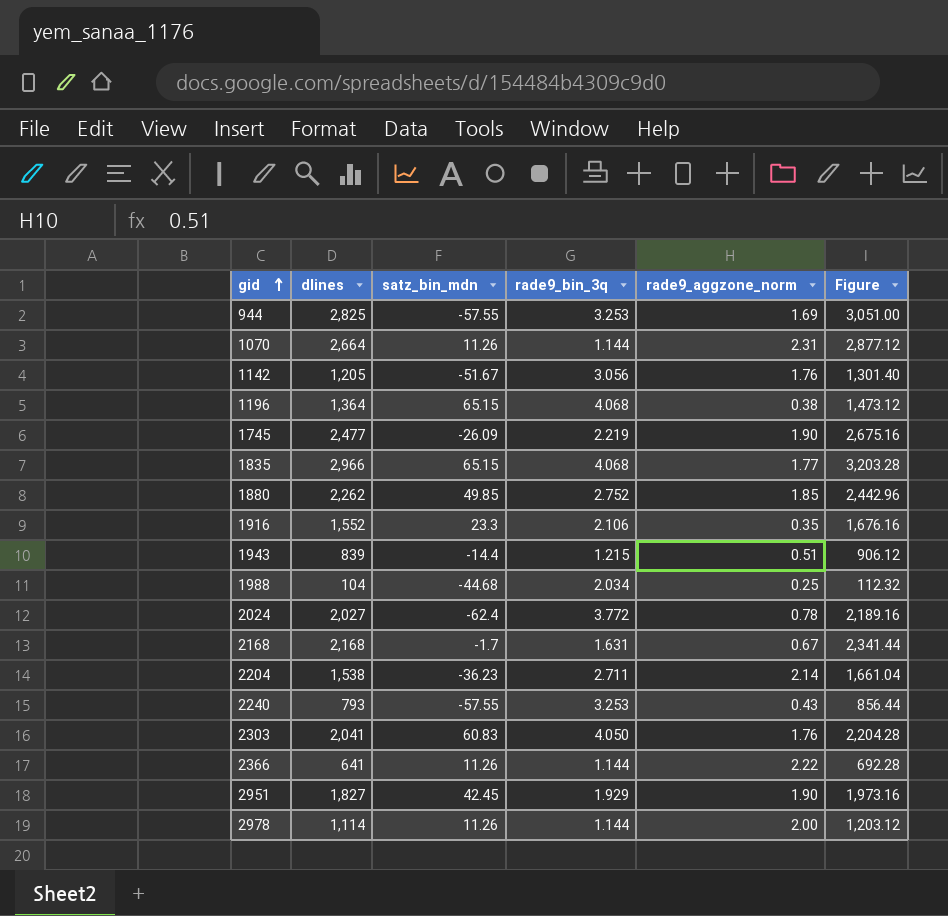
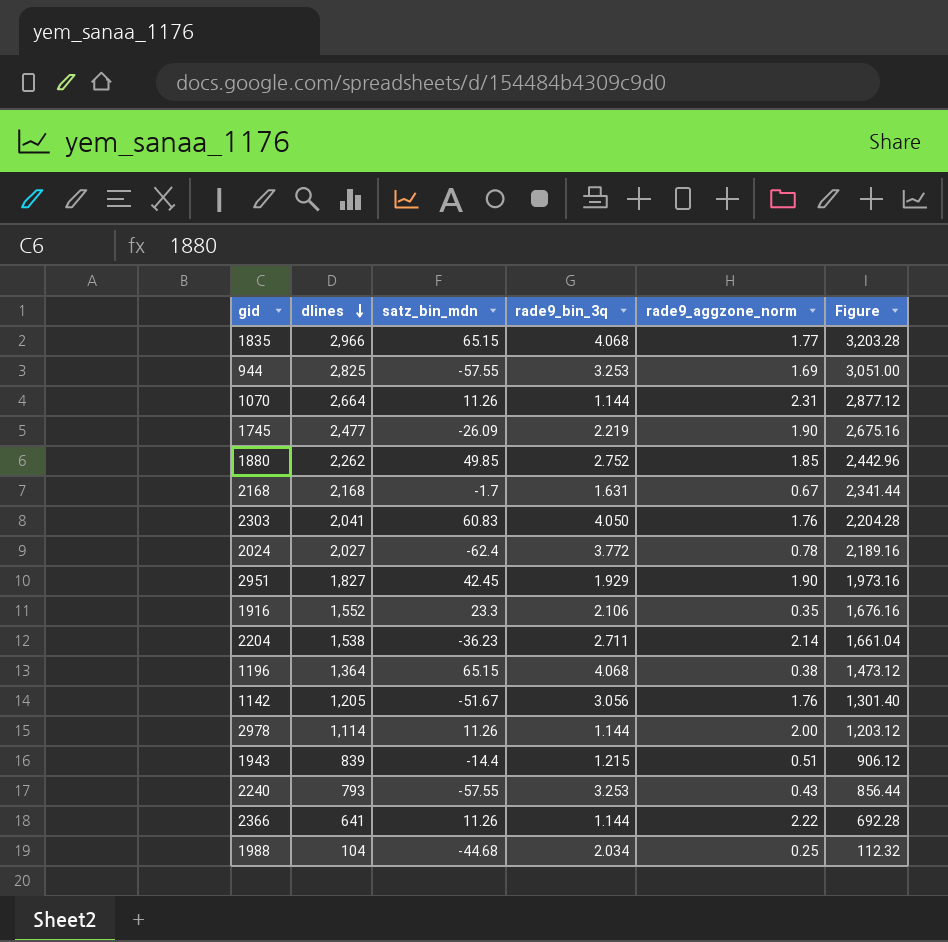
row order: gid ascending -> dlines descending

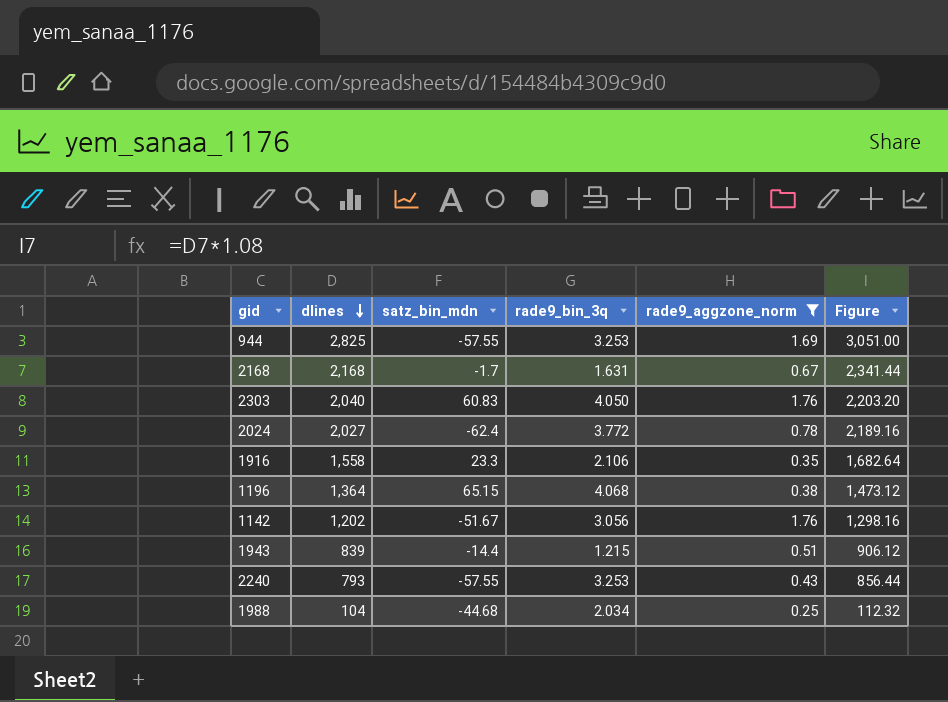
filter: none -> rade9_aggzone_norm <= 1.76
2303 | dlines: 2,041 -> 2,040
2303 | Figure: 2,204.28 -> 2,203.20
1916 | dlines: 1,552 -> 1,558
1916 | Figure: 1,676.16 -> 1,682.64
1142 | dlines: 1,205 -> 1,202
1142 | Figure: 1,301.40 -> 1,298.16

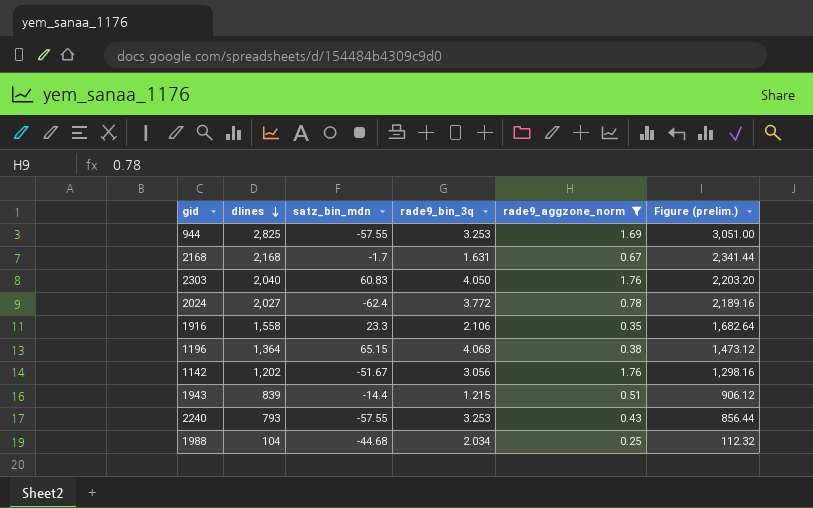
column name: Figure -> Figure (prelim.)

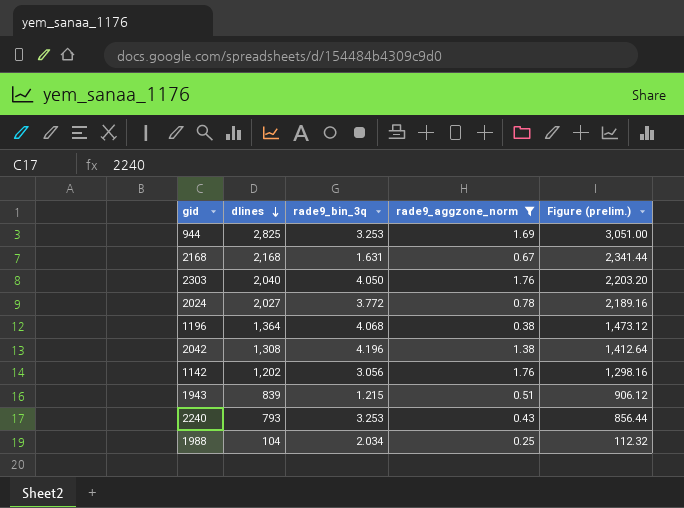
column satz_bin_mdn | position: 3 -> none
row 1916: 1,558 | 23.3 | 2.106 | 0.35 | 1,682.64 -> none
row 2042: none -> 1,308 | 4.196 | 1.38 | 1,412.64

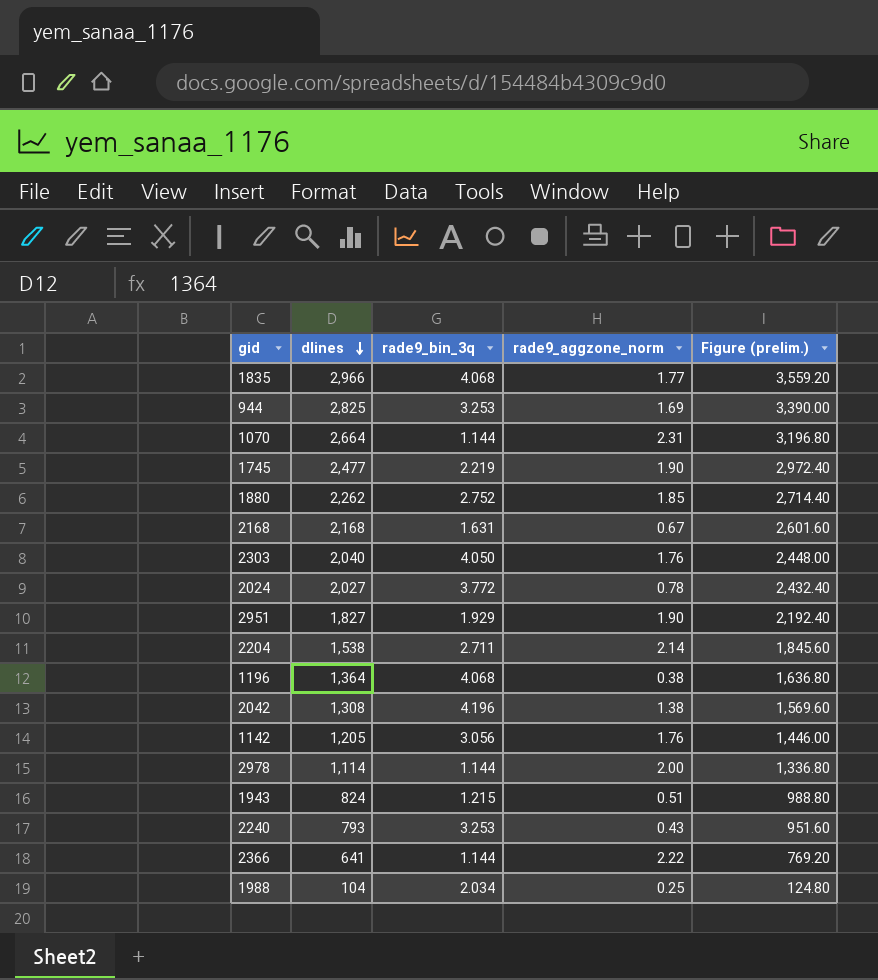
filter: rade9_aggzone_norm <= 1.76 -> none
column Figure (prelim.) | formula: [dlines] * 1.08 -> [dlines] * 1.2
1142 | dlines: 1,202 -> 1,205
1943 | dlines: 839 -> 824

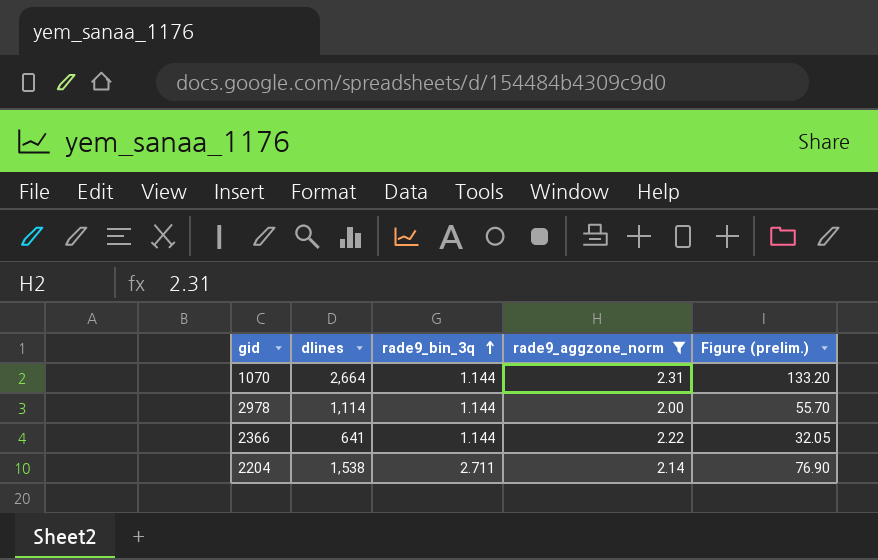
filter: none -> rade9_aggzone_norm >= 2.00
row order: dlines descending -> rade9_bin_3q ascending
column Figure (prelim.) | formula: [dlines] * 1.2 -> [dlines] * 0.05

